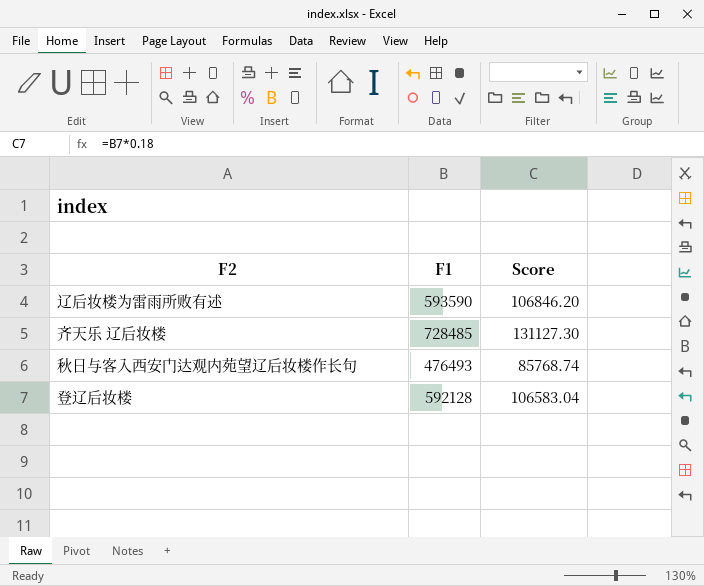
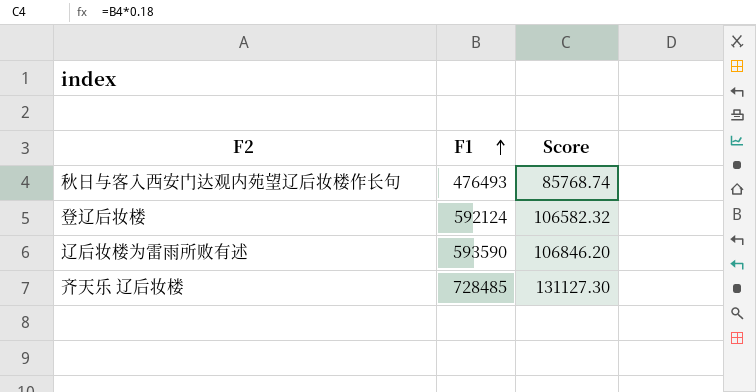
row order: none -> F1 ascending
登辽后妆楼 | F1: 592128 -> 592124
登辽后妆楼 | Score: 106583.04 -> 106582.32

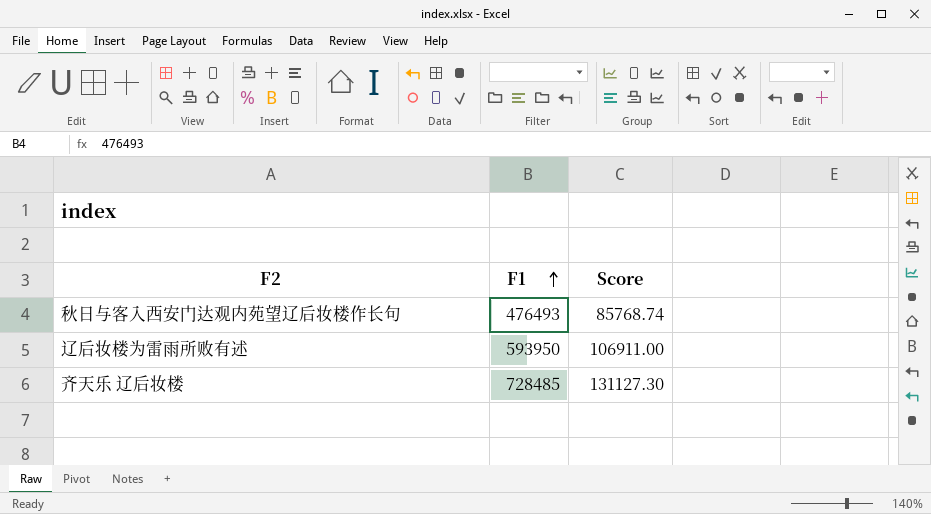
row 登辽后妆楼: 592124 | 106582.32 -> none
辽后妆楼为雷雨所败有述 | F1: 593590 -> 593950
辽后妆楼为雷雨所败有述 | Score: 106846.20 -> 106911.00

